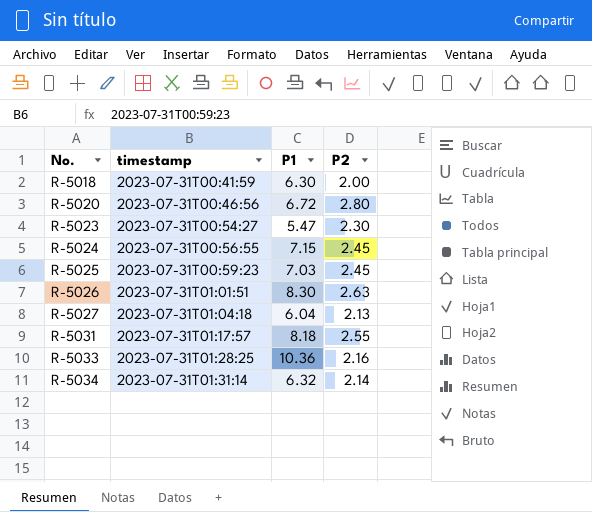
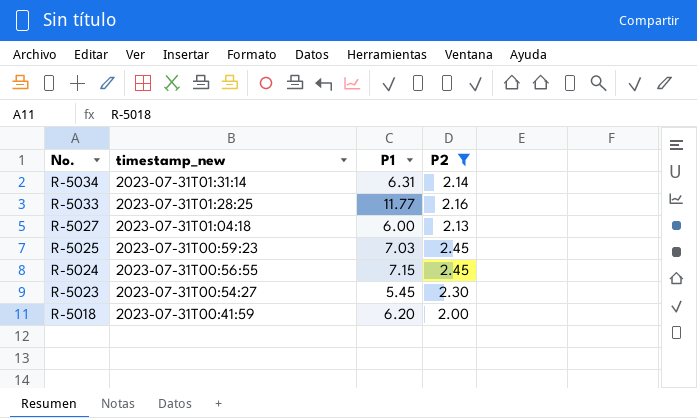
filter: none -> P2 <= 2.45
row order: No. ascending -> No. descending
column name: timestamp -> timestamp_new
R-5034 | P1: 6.32 -> 6.31
R-5033 | P1: 10.36 -> 11.77
R-5027 | P1: 6.04 -> 6.00
R-5023 | P1: 5.47 -> 5.45
R-5018 | P1: 6.30 -> 6.20

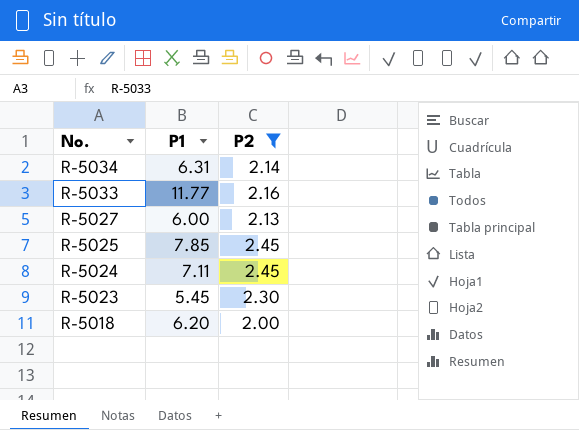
column timestamp_new | position: 2 -> none
R-5025 | P1: 7.03 -> 7.85
R-5024 | P1: 7.15 -> 7.11

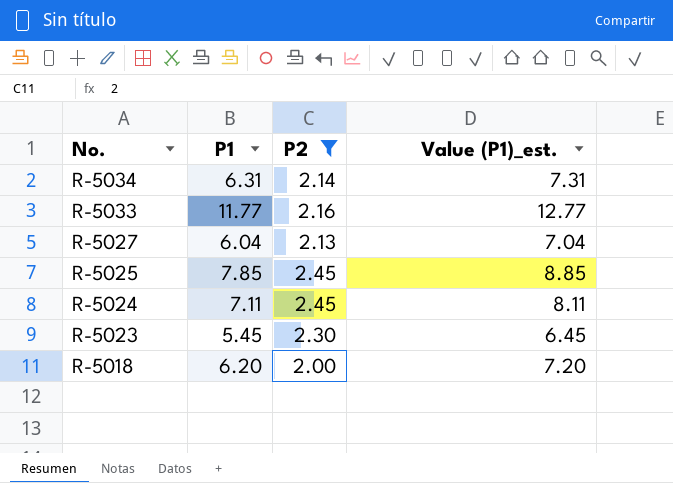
column Value (P1)_est. | formula: none -> [P1] + 1
R-5027 | P1: 6.00 -> 6.04

